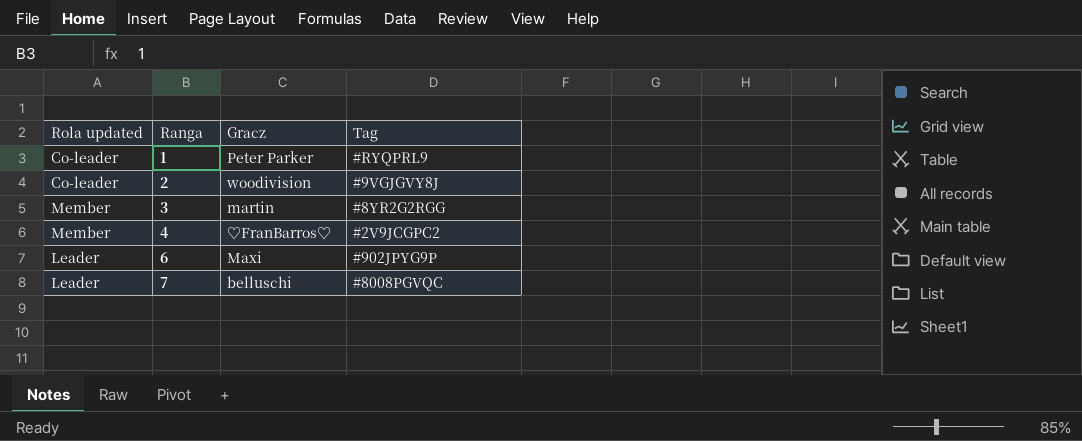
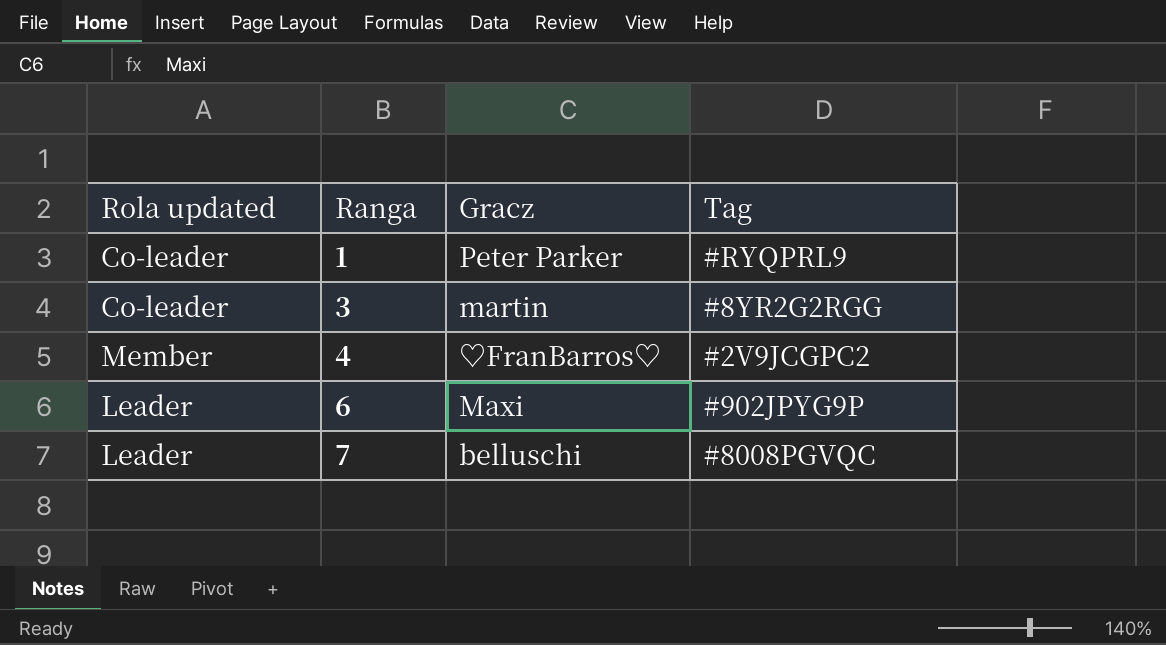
row 2: Co-leader | woodivision | #9VGJGVY8J -> none
3 | Rola updated: Member -> Co-leader

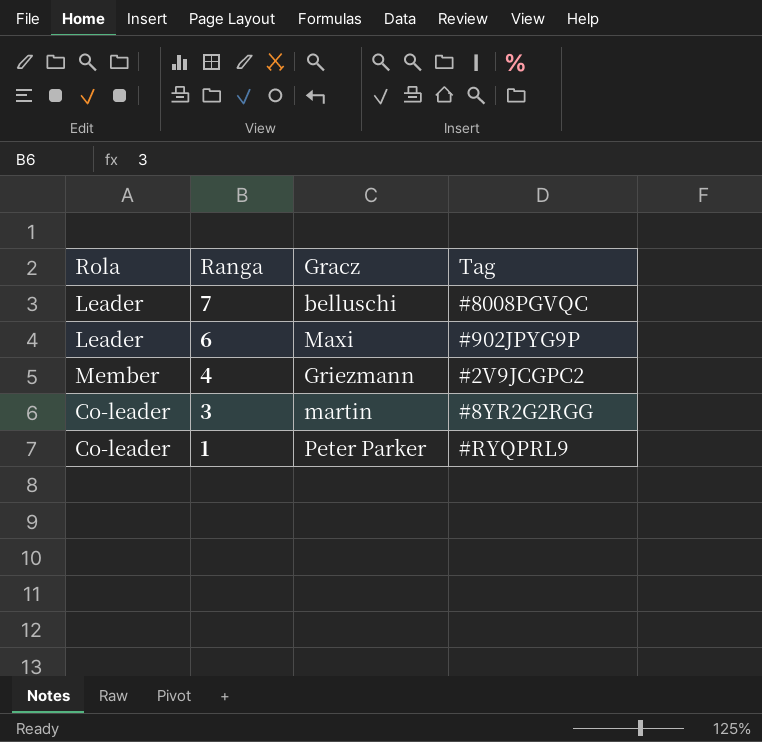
row order: Ranga ascending -> Ranga descending
column name: Rola updated -> Rola
4 | Gracz: ♡FranBarros♡ -> Griezmann

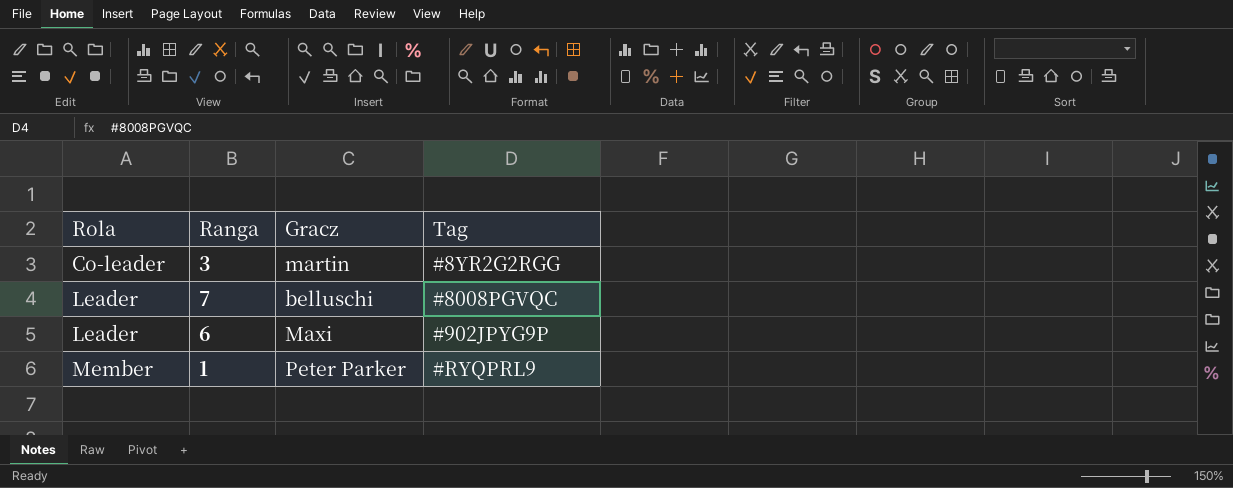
row order: Ranga descending -> Rola ascending
row 4: Member | Griezmann | #2V9JCGPC2 -> none
1 | Rola: Co-leader -> Member

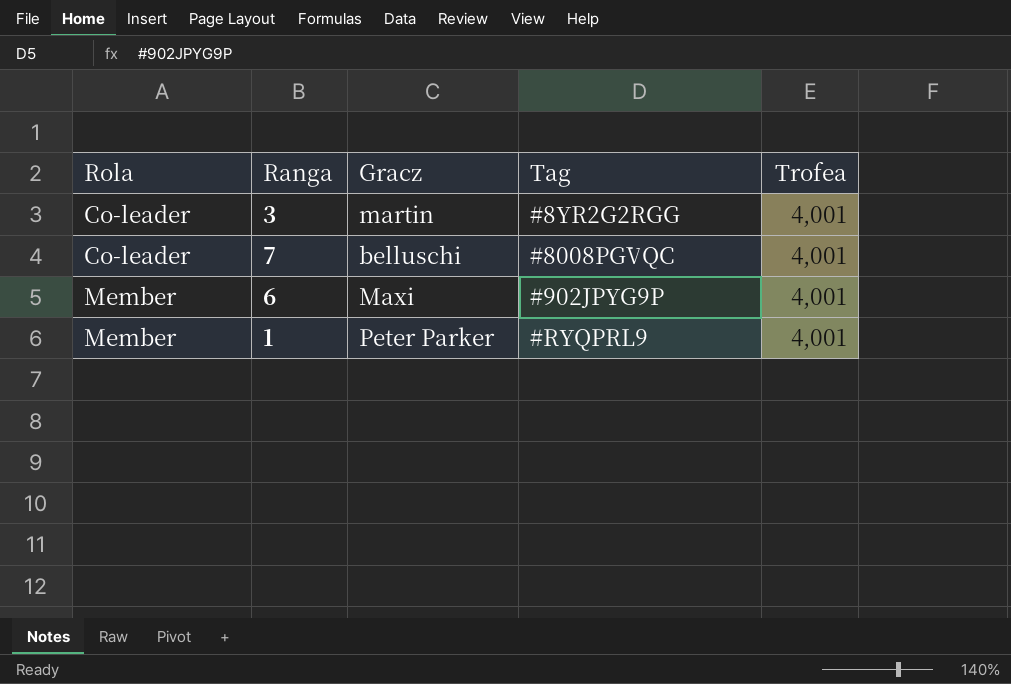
column Trofea | position: none -> 5
7 | Rola: Leader -> Co-leader
6 | Rola: Leader -> Member

